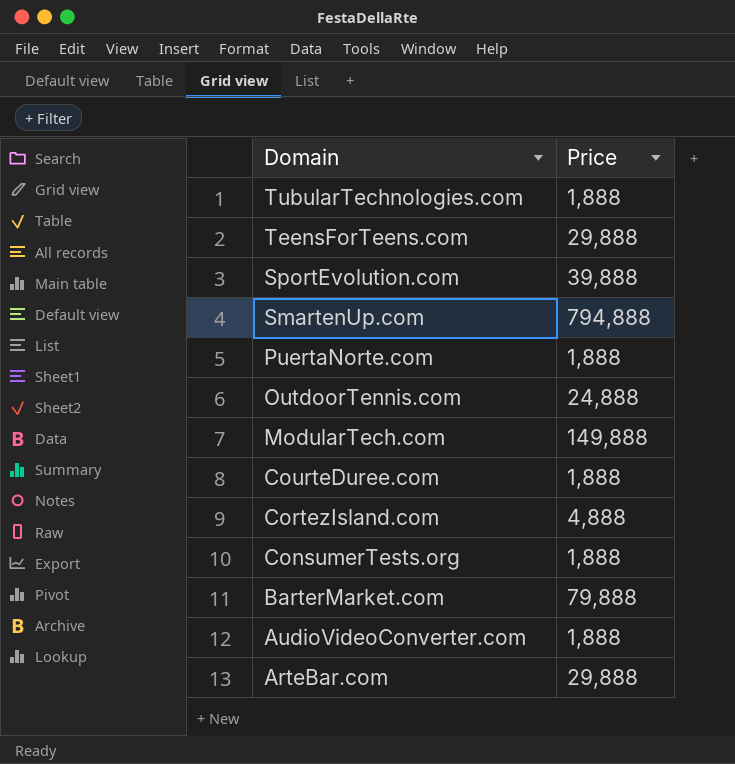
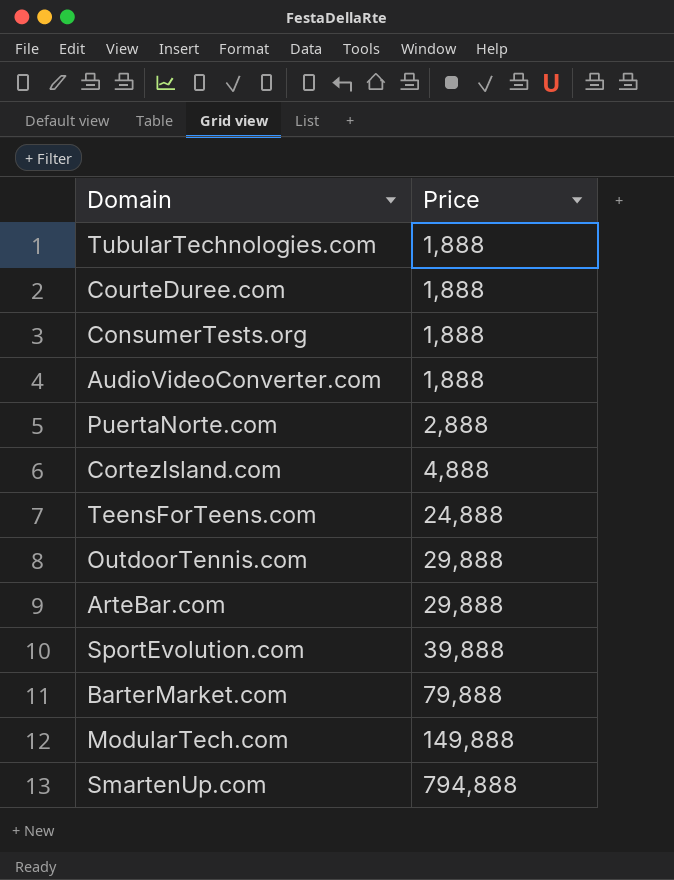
row order: Domain descending -> Price ascending
PuertaNorte.com | Price: 1,888 -> 2,888
TeensForTeens.com | Price: 29,888 -> 24,888
OutdoorTennis.com | Price: 24,888 -> 29,888

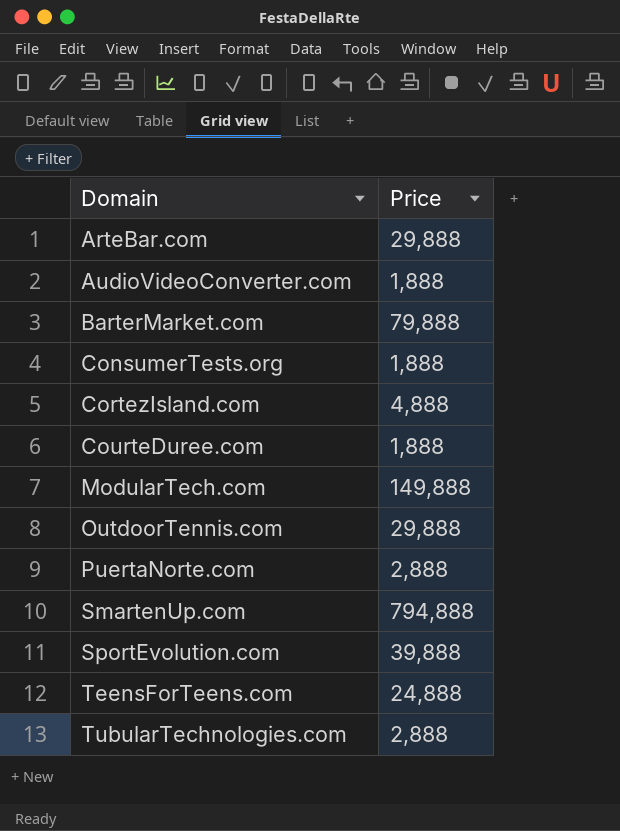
row order: Price ascending -> Domain ascending
TubularTechnologies.com | Price: 1,888 -> 2,888

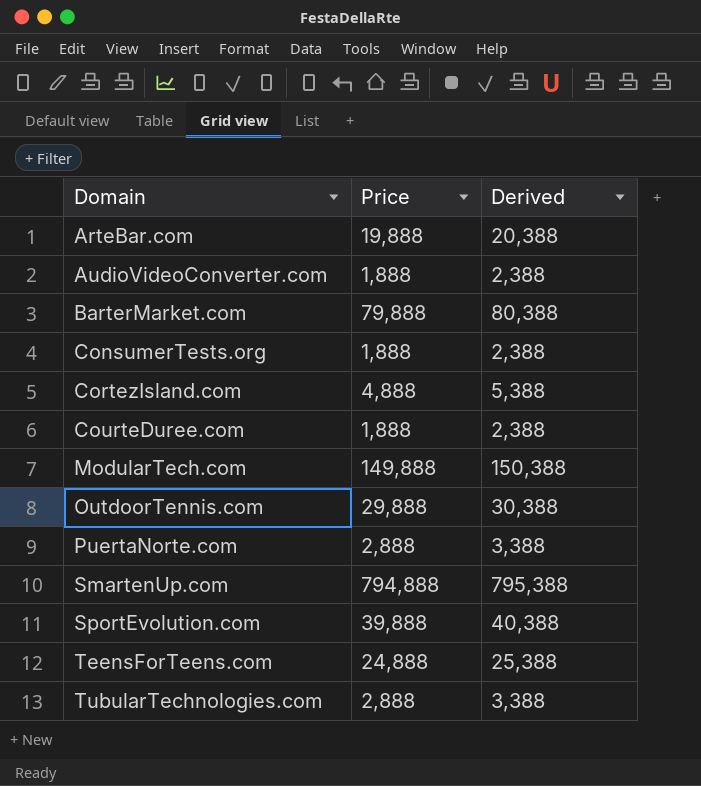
column Derived | formula: none -> [Price] + 500
ArteBar.com | Price: 29,888 -> 19,888

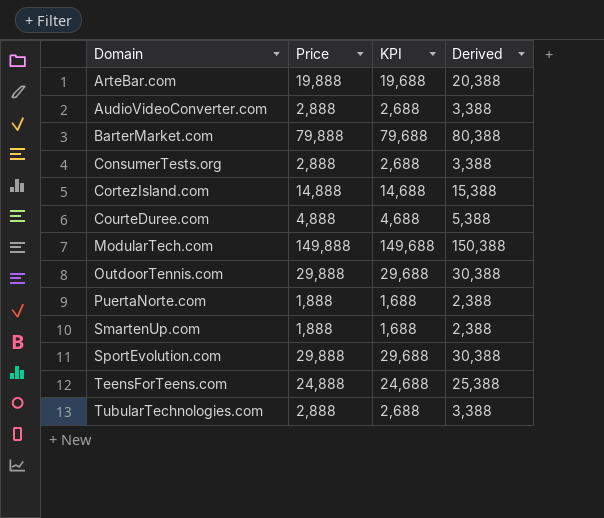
column KPI | formula: none -> [Price] - 200
AudioVideoConverter.com | Price: 1,888 -> 2,888
AudioVideoConverter.com | Derived: 2,388 -> 3,388
ConsumerTests.org | Price: 1,888 -> 2,888
ConsumerTests.org | Derived: 2,388 -> 3,388
CortezIsland.com | Price: 4,888 -> 14,888
CortezIsland.com | Derived: 5,388 -> 15,388
CourteDuree.com | Price: 1,888 -> 4,888
CourteDuree.com | Derived: 2,388 -> 5,388
PuertaNorte.com | Price: 2,888 -> 1,888
PuertaNorte.com | Derived: 3,388 -> 2,388
SmartenUp.com | Price: 794,888 -> 1,888
SmartenUp.com | Derived: 795,388 -> 2,388
SportEvolution.com | Price: 39,888 -> 29,888
SportEvolution.com | Derived: 40,388 -> 30,388

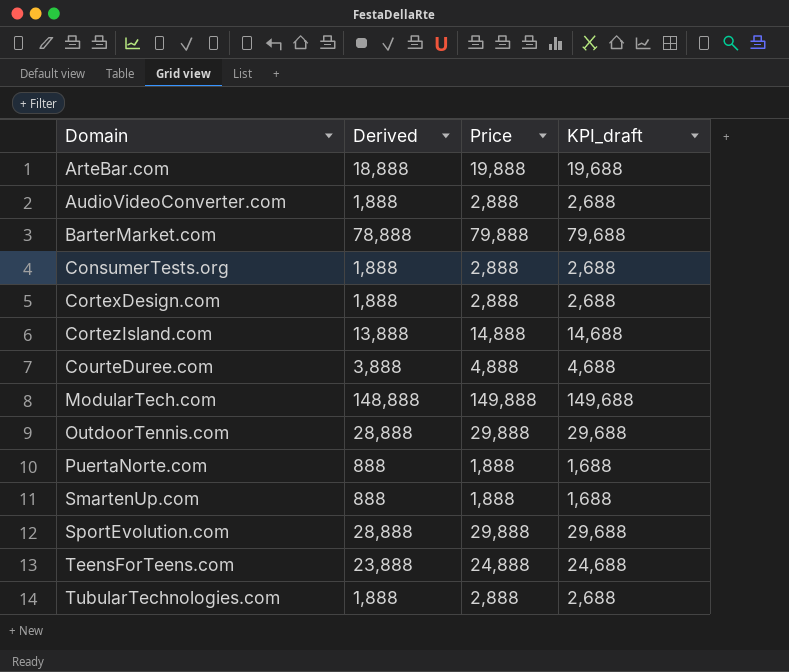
column Derived | formula: [Price] + 500 -> [Price] - 1000
column Derived | position: 4 -> 2
column name: KPI -> KPI_draft
row CortexDesign.com: none -> 1,888 | 2,888 | 2,688

